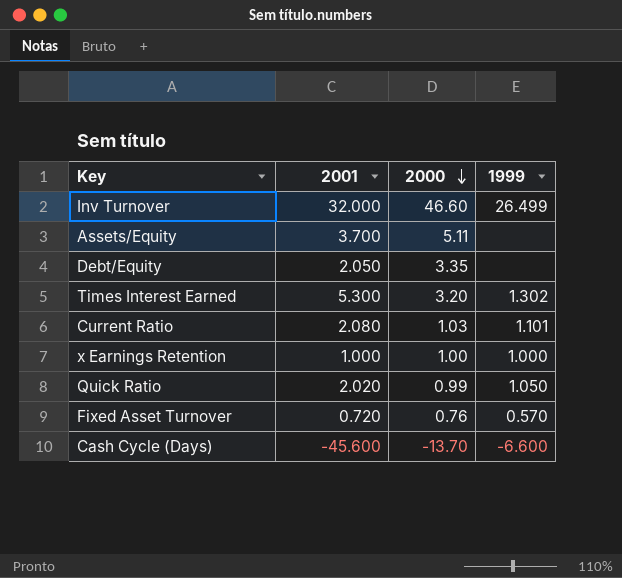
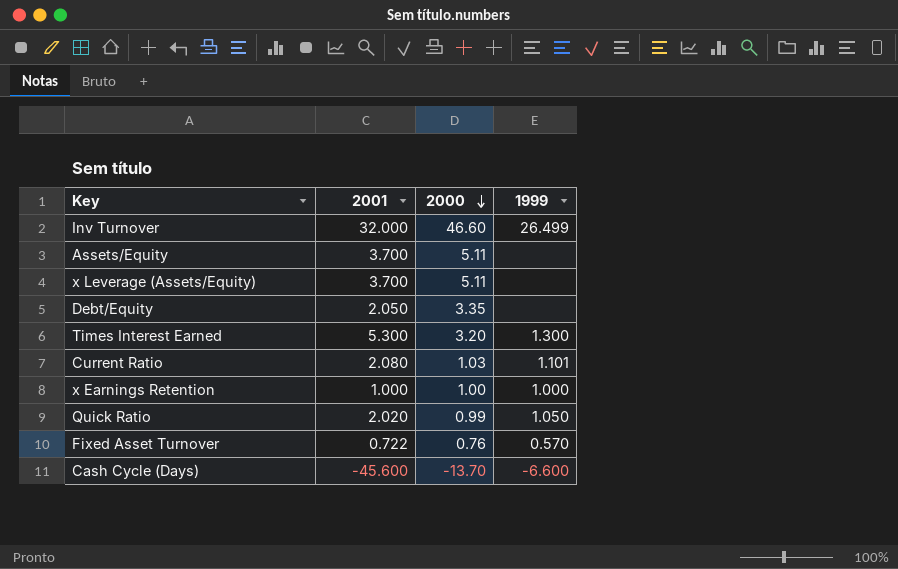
row x Leverage (Assets/Equity): none -> 3.700 | 5.11 | none
Times Interest Earned | 1999: 1.302 -> 1.300
Fixed Asset Turnover | 2001: 0.720 -> 0.722

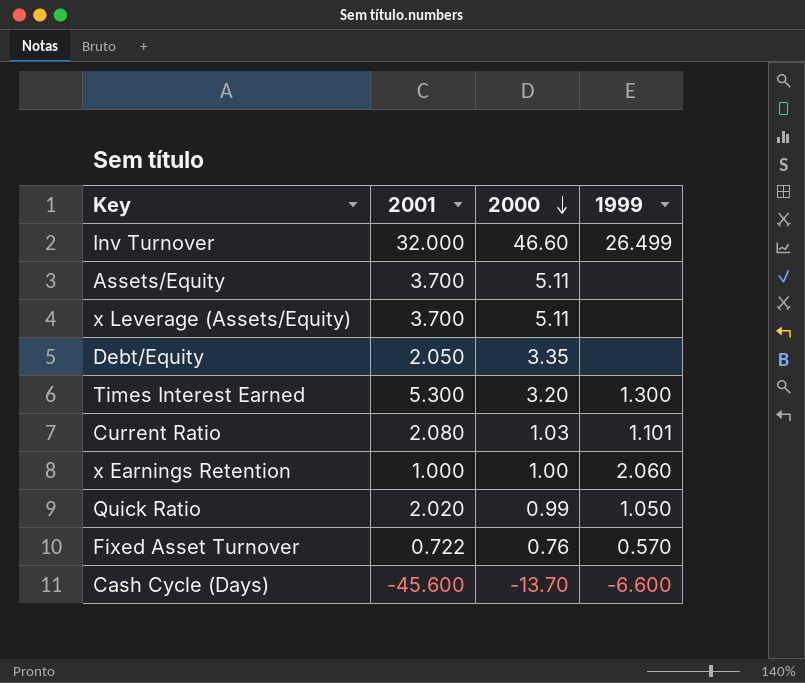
x Earnings Retention | 1999: 1.000 -> 2.060

